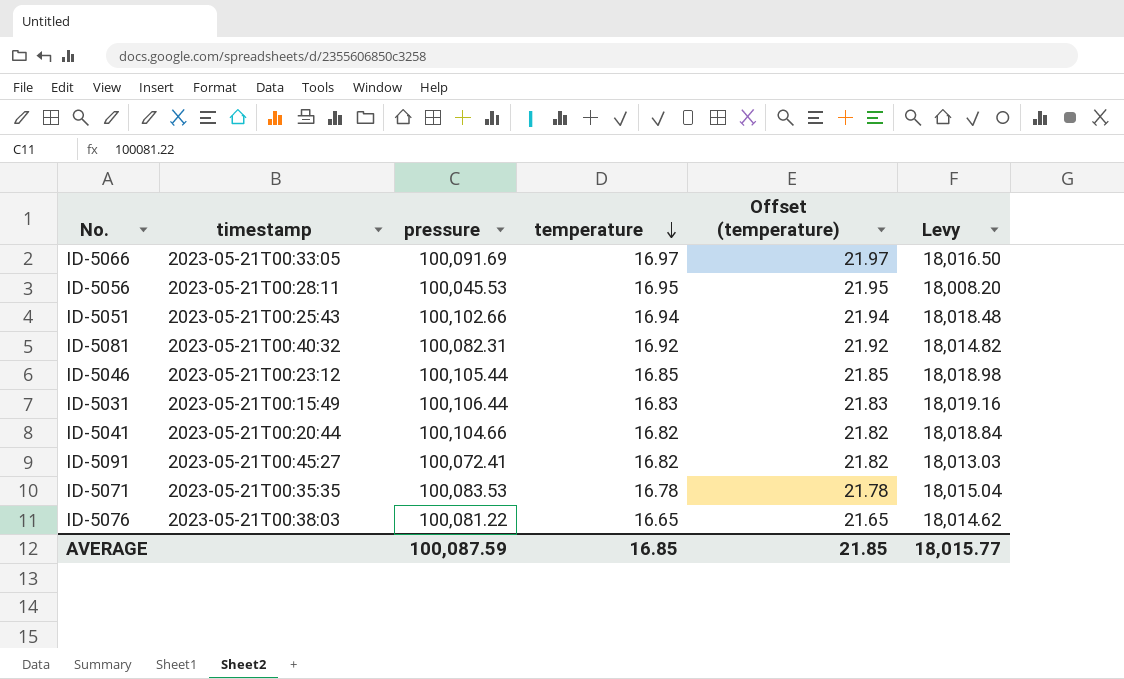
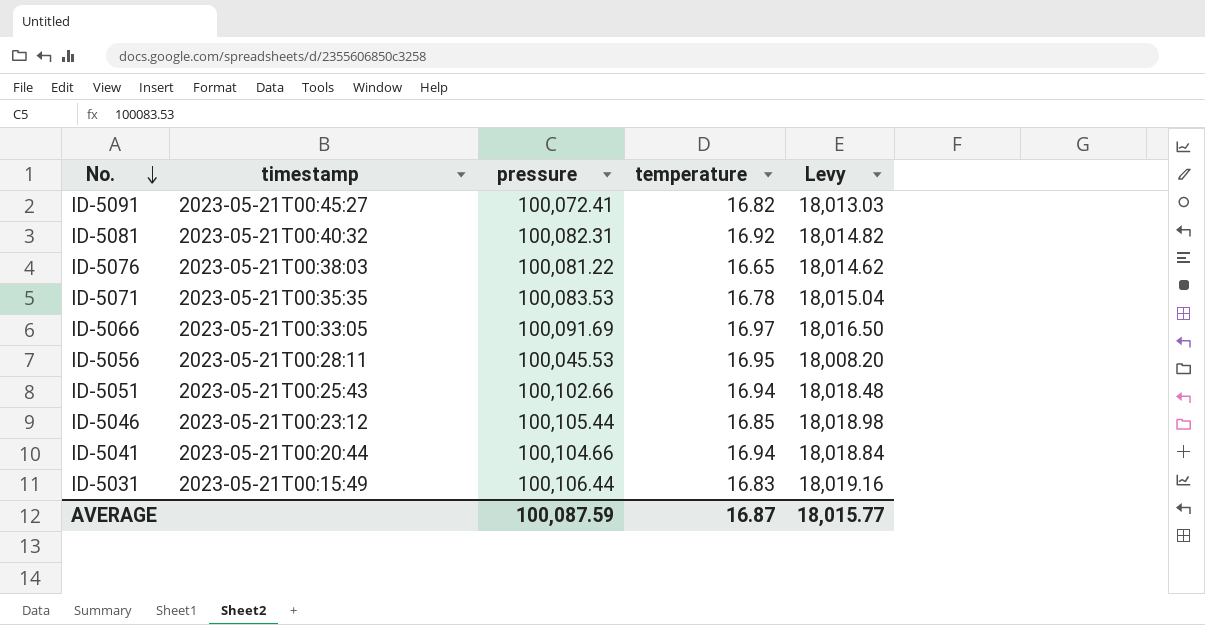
row order: temperature descending -> No. descending
column Offset (temperature) | formula: [temperature] + 5 -> none
ID-5041 | temperature: 16.82 -> 16.94
AVERAGE | temperature: 16.85 -> 16.87

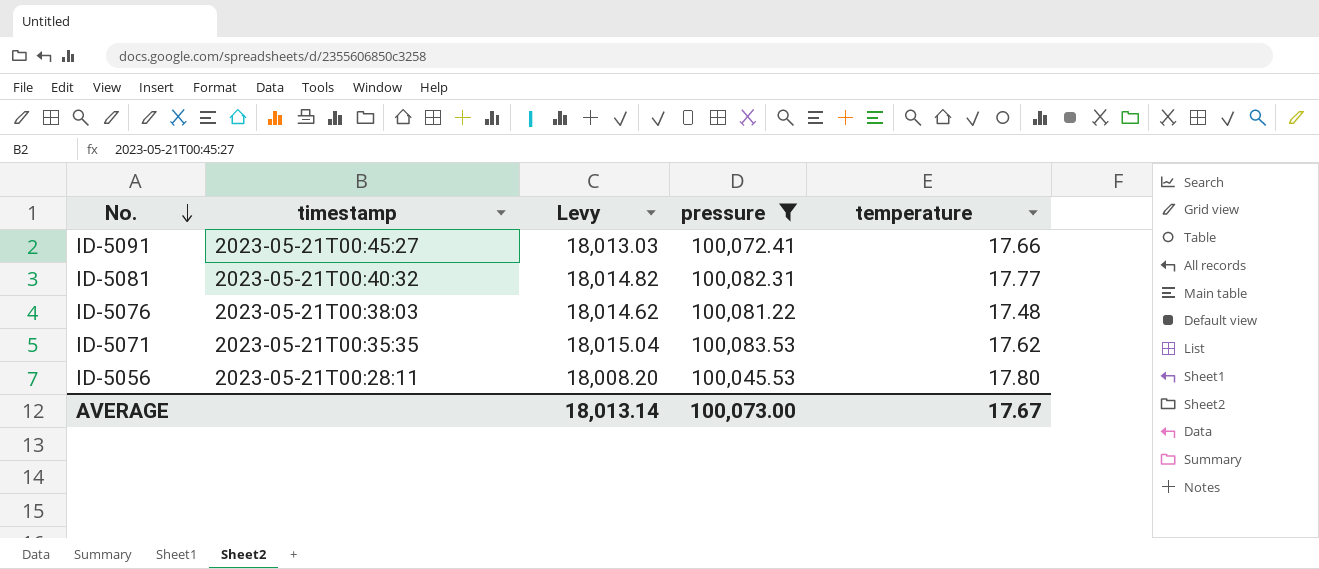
filter: none -> pressure <= 100,083.53
column Levy | position: 5 -> 3
ID-5091 | temperature: 16.82 -> 17.66
ID-5081 | temperature: 16.92 -> 17.77
ID-5076 | temperature: 16.65 -> 17.48
ID-5071 | temperature: 16.78 -> 17.62
ID-5056 | temperature: 16.95 -> 17.80
AVERAGE | Levy: 18,015.77 -> 18,013.14
AVERAGE | pressure: 100,087.59 -> 100,073.00
AVERAGE | temperature: 16.87 -> 17.67

